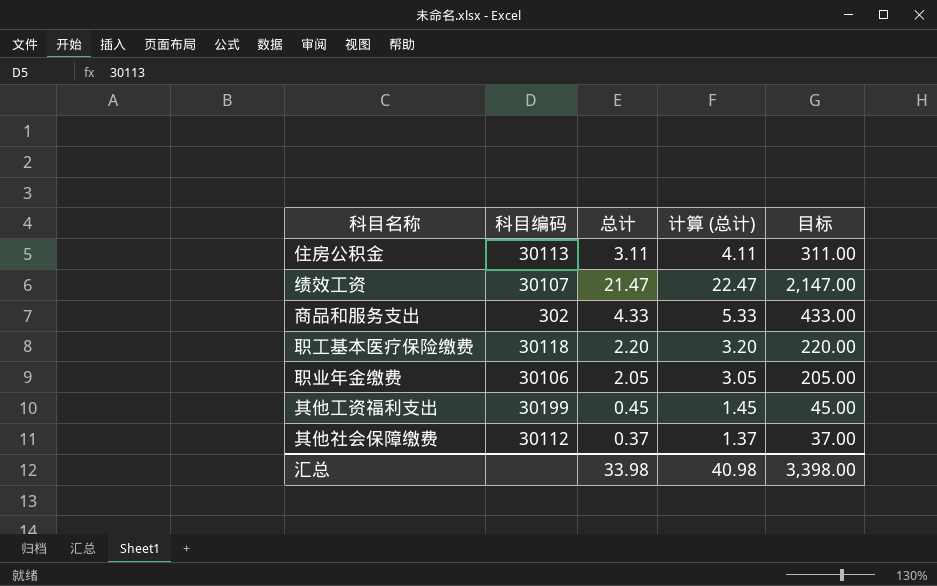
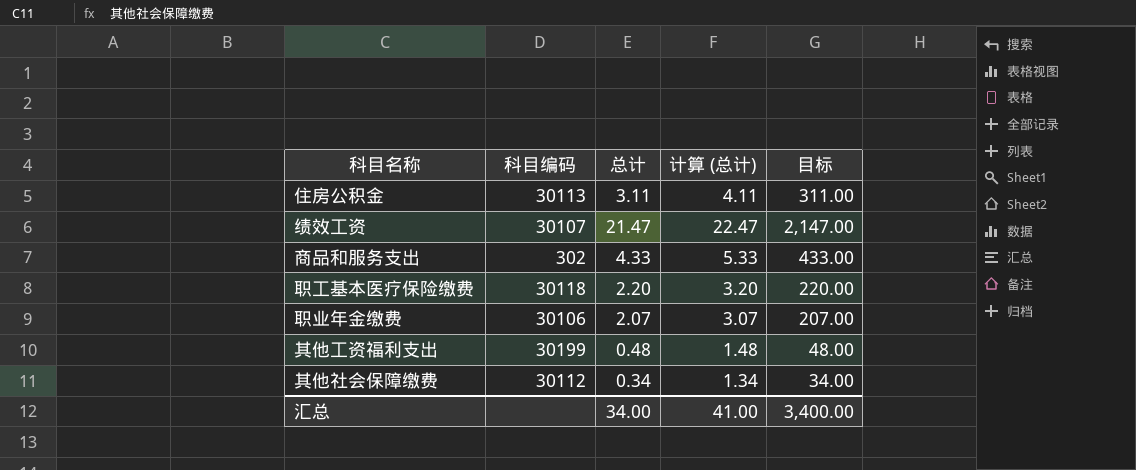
职业年金缴费 | 总计: 2.05 -> 2.07
职业年金缴费 | 计算 (总计): 3.05 -> 3.07
职业年金缴费 | 目标: 205.00 -> 207.00
其他工资福利支出 | 总计: 0.45 -> 0.48
其他工资福利支出 | 计算 (总计): 1.45 -> 1.48
其他工资福利支出 | 目标: 45.00 -> 48.00
其他社会保障缴费 | 总计: 0.37 -> 0.34
其他社会保障缴费 | 计算 (总计): 1.37 -> 1.34
其他社会保障缴费 | 目标: 37.00 -> 34.00
汇总 | 总计: 33.98 -> 34.00
汇总 | 计算 (总计): 40.98 -> 41.00
汇总 | 目标: 3,398.00 -> 3,400.00

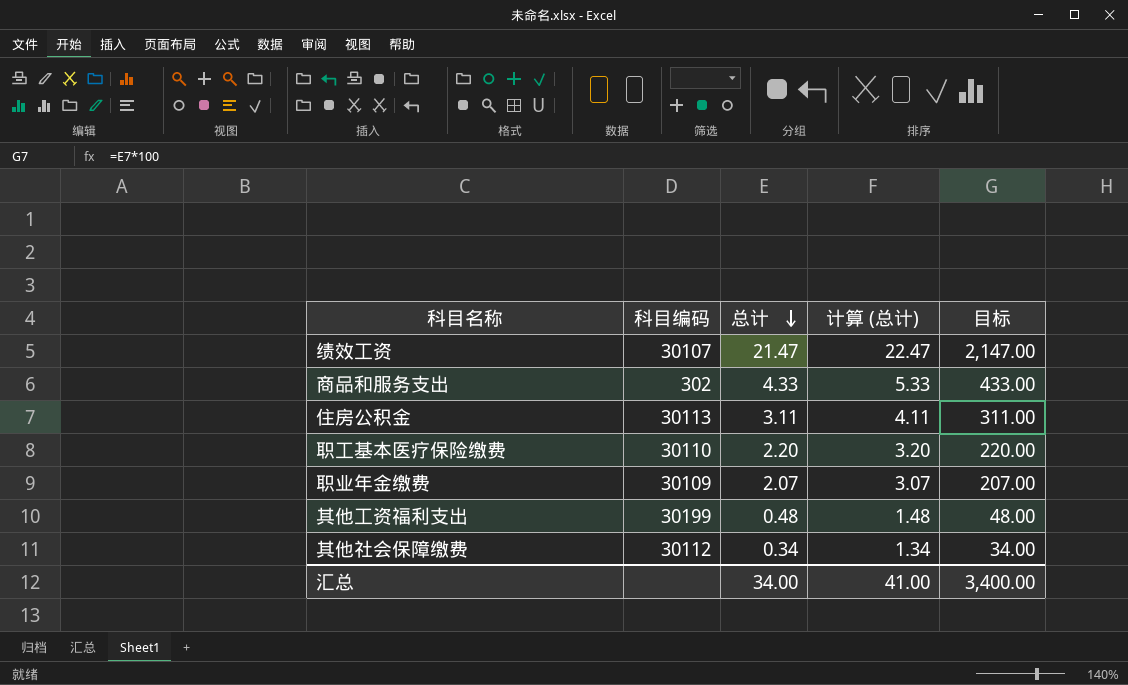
row order: none -> 总计 descending
职工基本医疗保险缴费 | 科目编码: 30118 -> 30110
职业年金缴费 | 科目编码: 30106 -> 30109

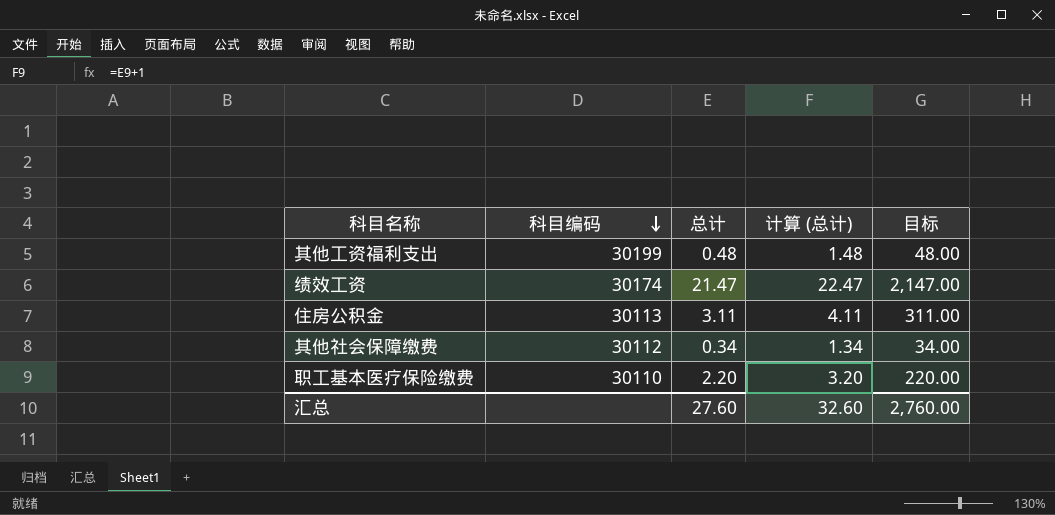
row order: 总计 descending -> 科目编码 descending
row 商品和服务支出: 302 | 4.33 | 5.33 | 433.00 -> none
row 职业年金缴费: 30109 | 2.07 | 3.07 | 207.00 -> none
绩效工资 | 科目编码: 30107 -> 30174
汇总 | 总计: 34.00 -> 27.60
汇总 | 计算 (总计): 41.00 -> 32.60
汇总 | 目标: 3,400.00 -> 2,760.00

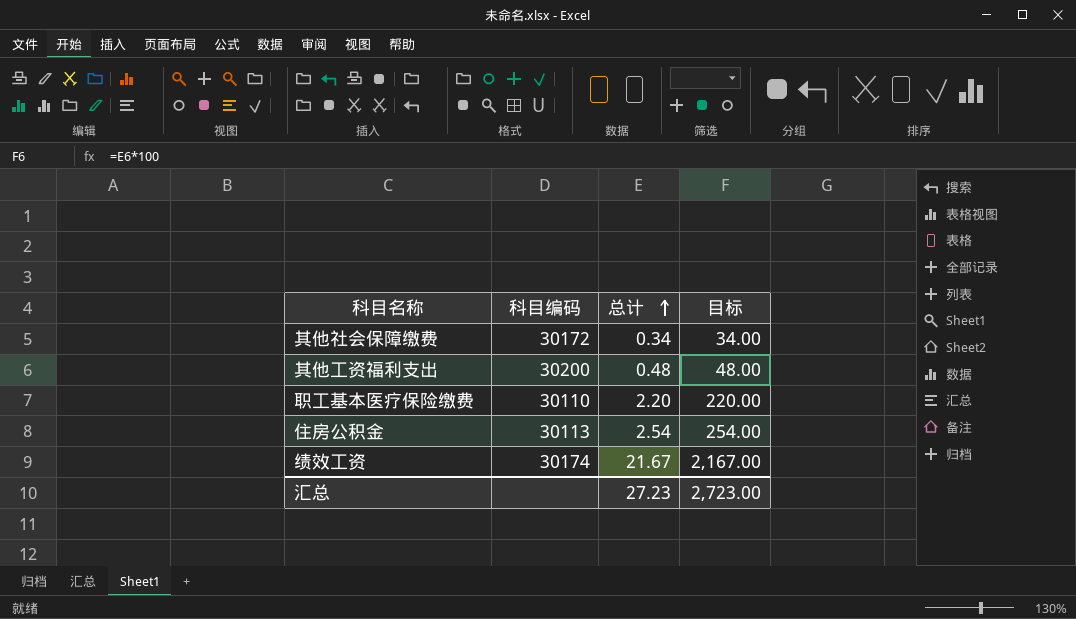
row order: 科目编码 descending -> 总计 ascending
column 计算 (总计) | formula: [总计] + 1 -> none
其他社会保障缴费 | 科目编码: 30112 -> 30172
其他工资福利支出 | 科目编码: 30199 -> 30200
住房公积金 | 总计: 3.11 -> 2.54
住房公积金 | 目标: 311.00 -> 254.00
绩效工资 | 总计: 21.47 -> 21.67
绩效工资 | 目标: 2,147.00 -> 2,167.00
汇总 | 总计: 27.60 -> 27.23
汇总 | 目标: 2,760.00 -> 2,723.00

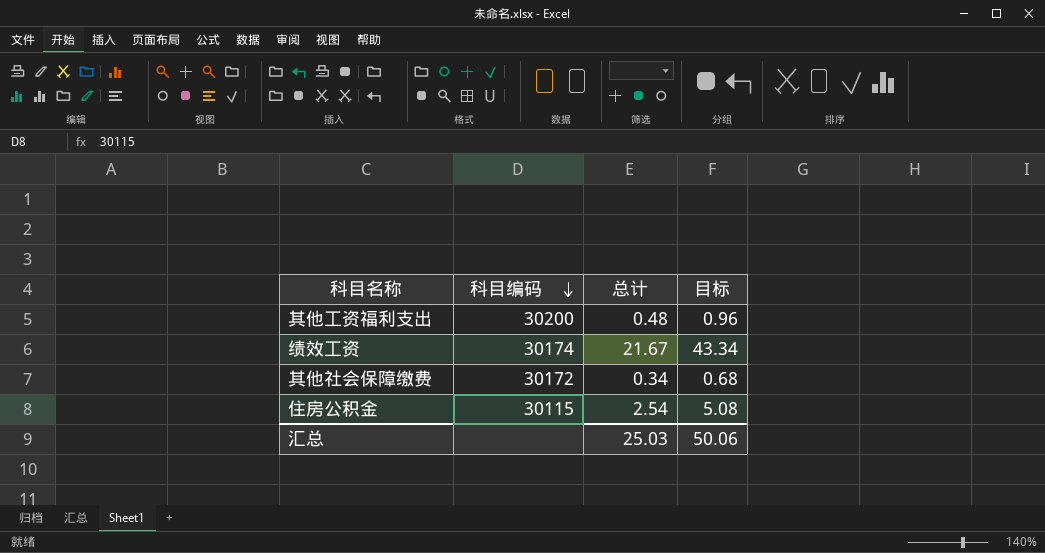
row order: 总计 ascending -> 科目编码 descending
column 目标 | formula: [总计] * 100 -> [总计] * 2
row 职工基本医疗保险缴费: 30110 | 2.20 | 220.00 -> none
住房公积金 | 科目编码: 30113 -> 30115
汇总 | 总计: 27.23 -> 25.03
汇总 | 目标: 2,723.00 -> 50.06

